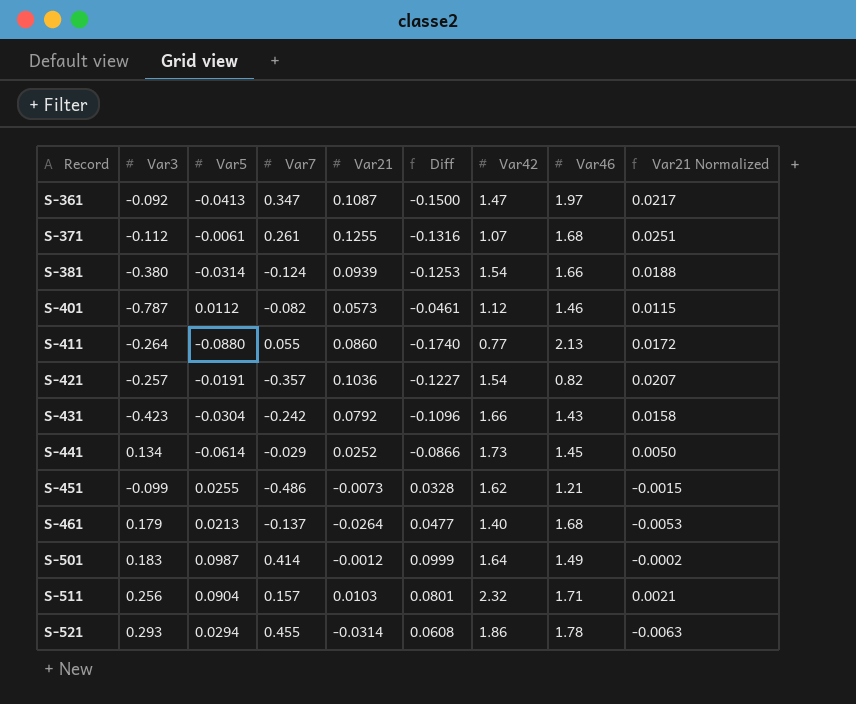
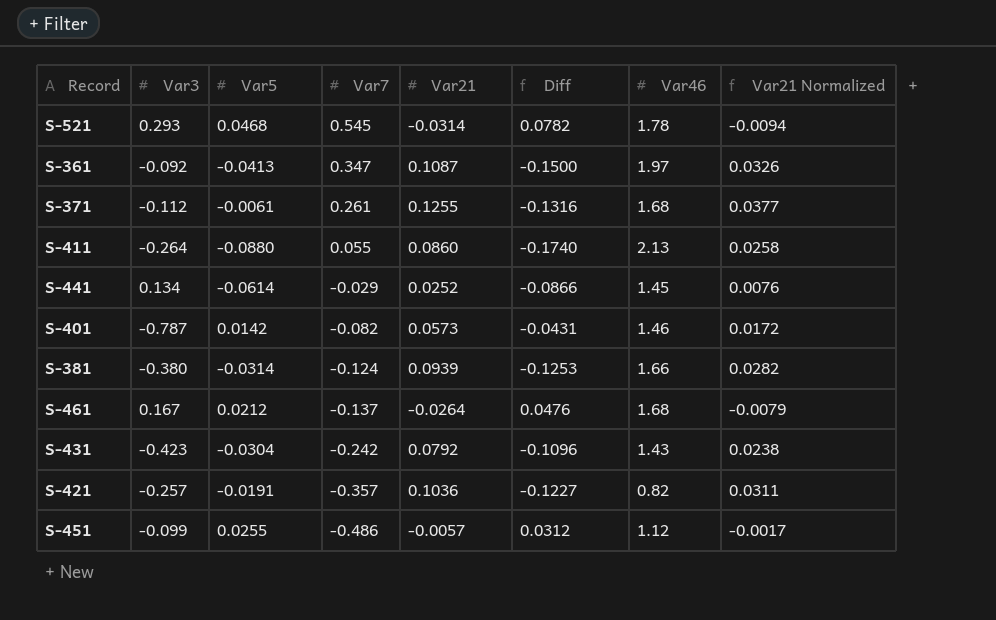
row order: Record ascending -> Var7 descending
column Var42 | position: 7 -> none
column Var21 Normalized | formula: [Var21] * 0.2 -> [Var21] * 0.3
row S-501: 0.183 | 0.0987 | 0.414 | -0.0012 | 0.0999 | 1.64 | 1.49 | -0.0002 -> none
row S-511: 0.256 | 0.0904 | 0.157 | 0.0103 | 0.0801 | 2.32 | 1.71 | 0.0021 -> none
S-521 | Var5: 0.0294 -> 0.0468
S-521 | Var7: 0.455 -> 0.545
S-521 | Diff: 0.0608 -> 0.0782
S-401 | Var5: 0.0112 -> 0.0142
S-401 | Diff: -0.0461 -> -0.0431
S-461 | Var3: 0.179 -> 0.167
S-461 | Var5: 0.0213 -> 0.0212
S-461 | Diff: 0.0477 -> 0.0476
S-451 | Var21: -0.0073 -> -0.0057
S-451 | Diff: 0.0328 -> 0.0312
S-451 | Var46: 1.21 -> 1.12

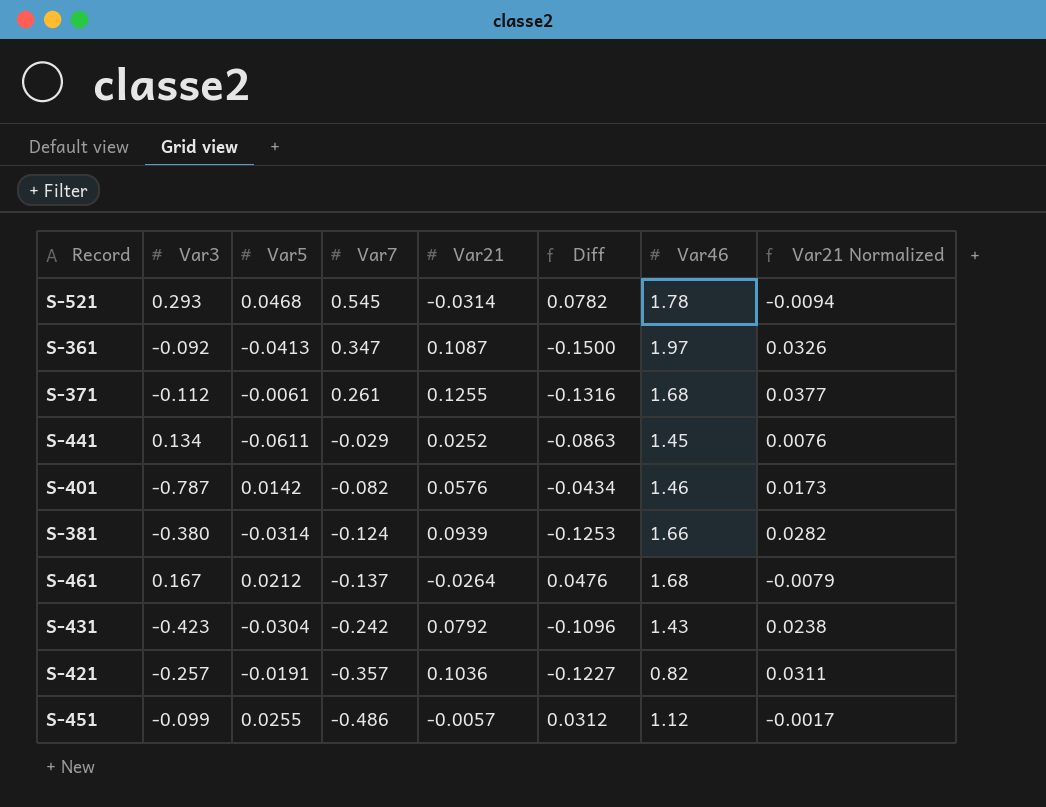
row S-411: -0.264 | -0.0880 | 0.055 | 0.0860 | -0.1740 | 2.13 | 0.0258 -> none
S-441 | Var5: -0.0614 -> -0.0611
S-441 | Diff: -0.0866 -> -0.0863
S-401 | Var21: 0.0573 -> 0.0576
S-401 | Diff: -0.0431 -> -0.0434
S-401 | Var21 Normalized: 0.0172 -> 0.0173

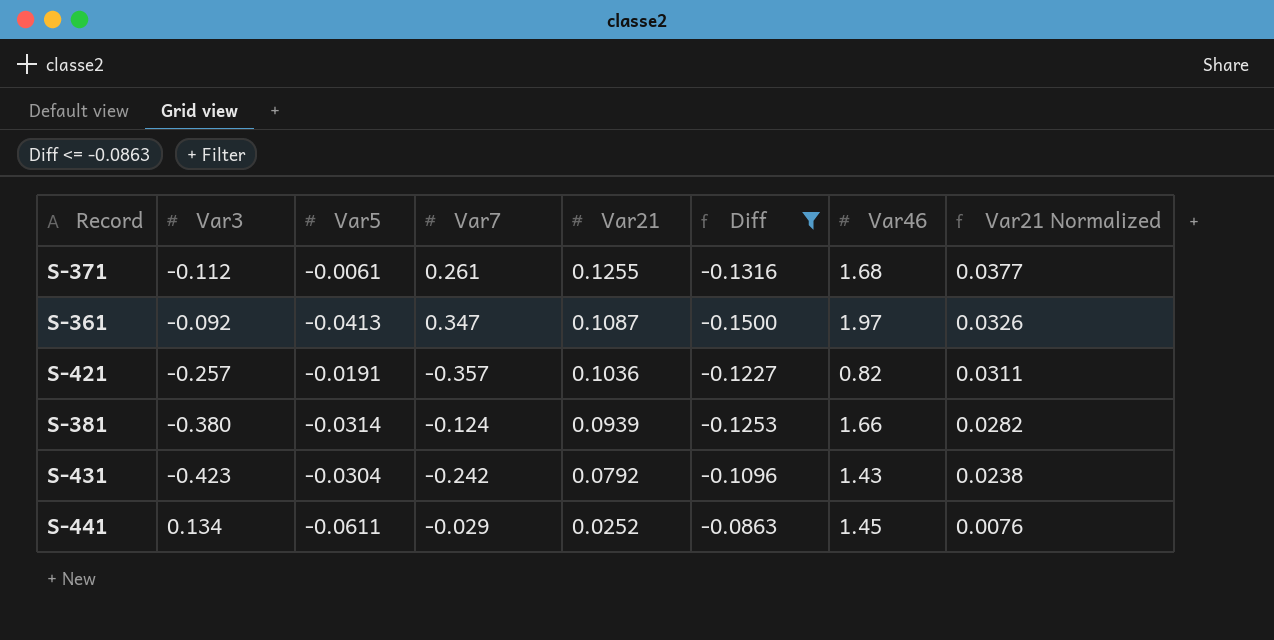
filter: none -> Diff <= -0.0863
row order: Var7 descending -> Var21 descending

